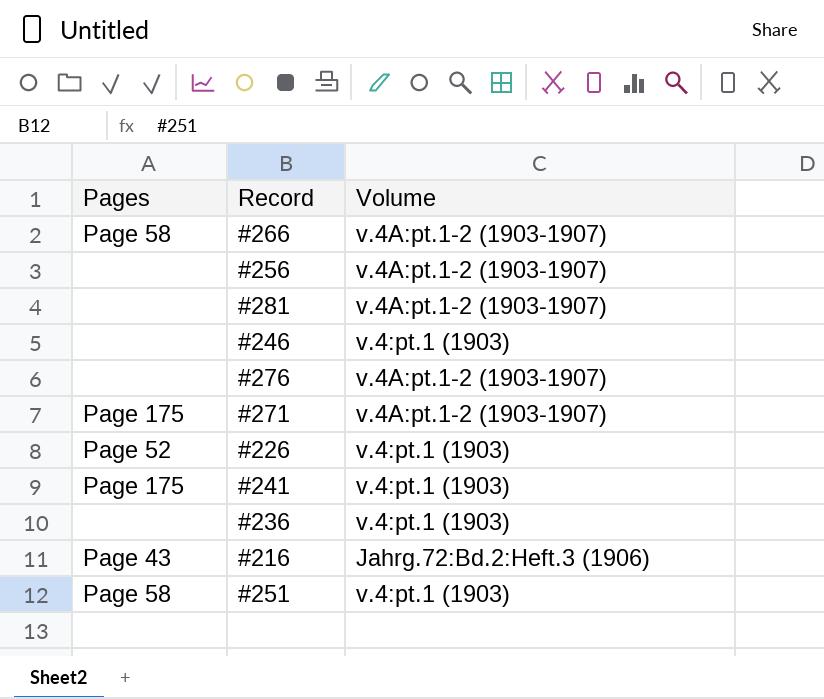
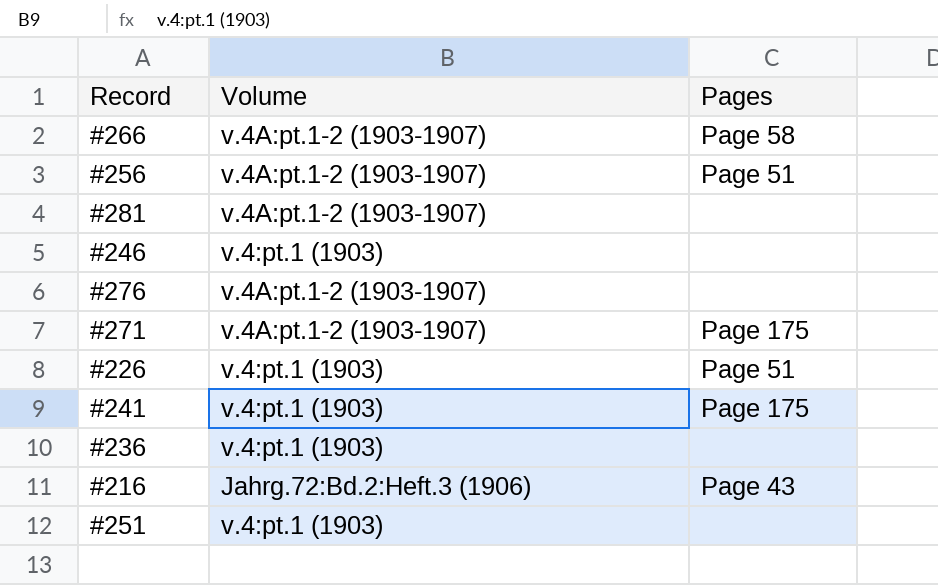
column Pages | position: 1 -> 3
#256 | Pages: none -> Page 51
#226 | Pages: Page 52 -> Page 51
#251 | Pages: Page 58 -> none

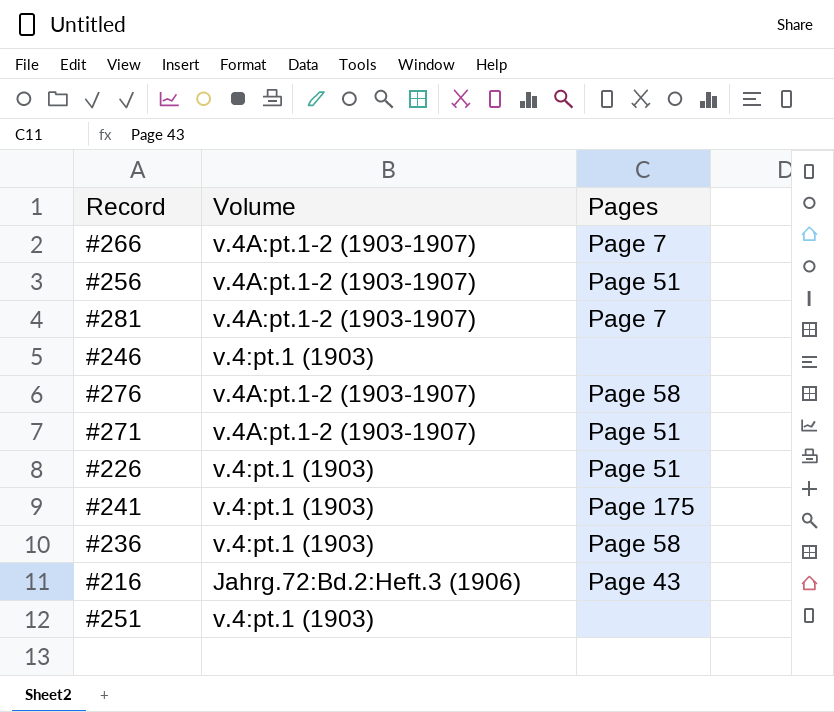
#266 | Pages: Page 58 -> Page 7
#281 | Pages: none -> Page 7
#276 | Pages: none -> Page 58
#271 | Pages: Page 175 -> Page 51
#236 | Pages: none -> Page 58

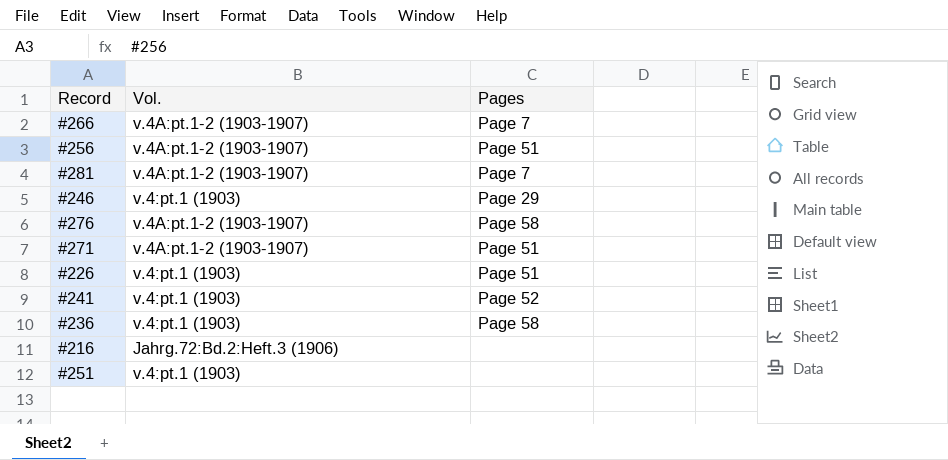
column name: Volume -> Vol.
#246 | Pages: none -> Page 29
#241 | Pages: Page 175 -> Page 52
#216 | Pages: Page 43 -> none

